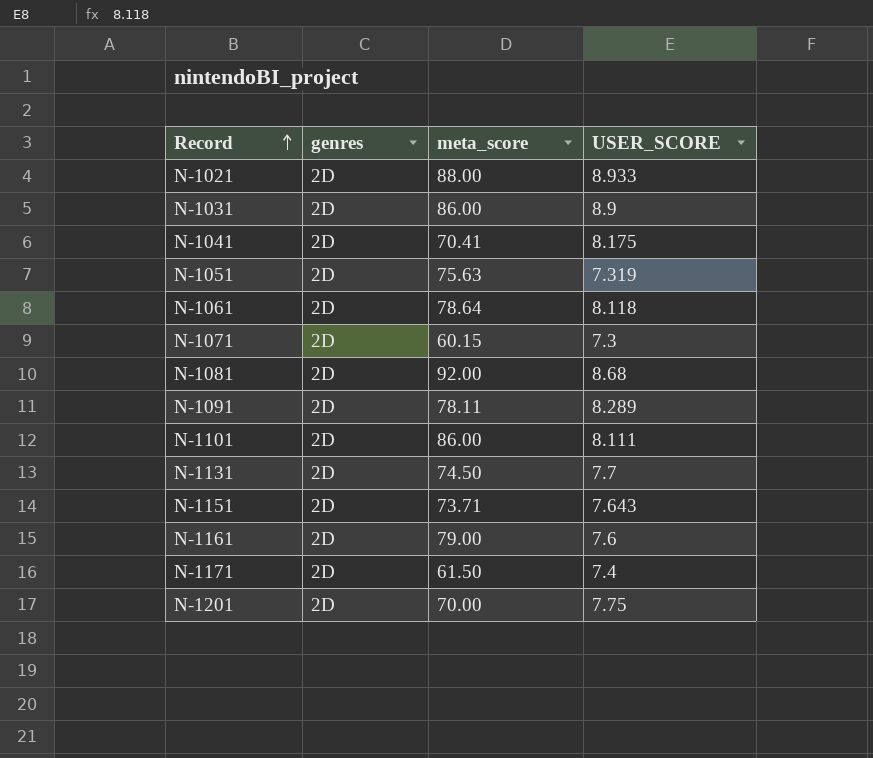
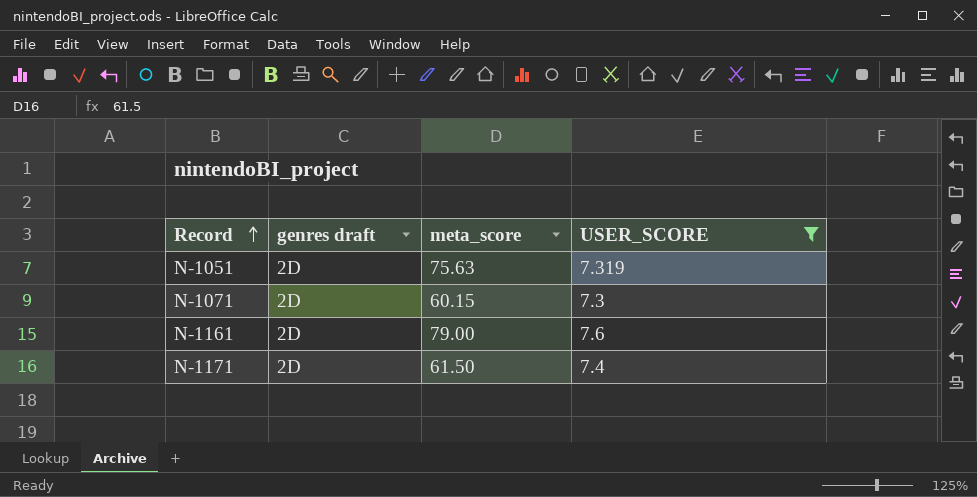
filter: none -> USER_SCORE <= 7.6
column name: genres -> genres draft

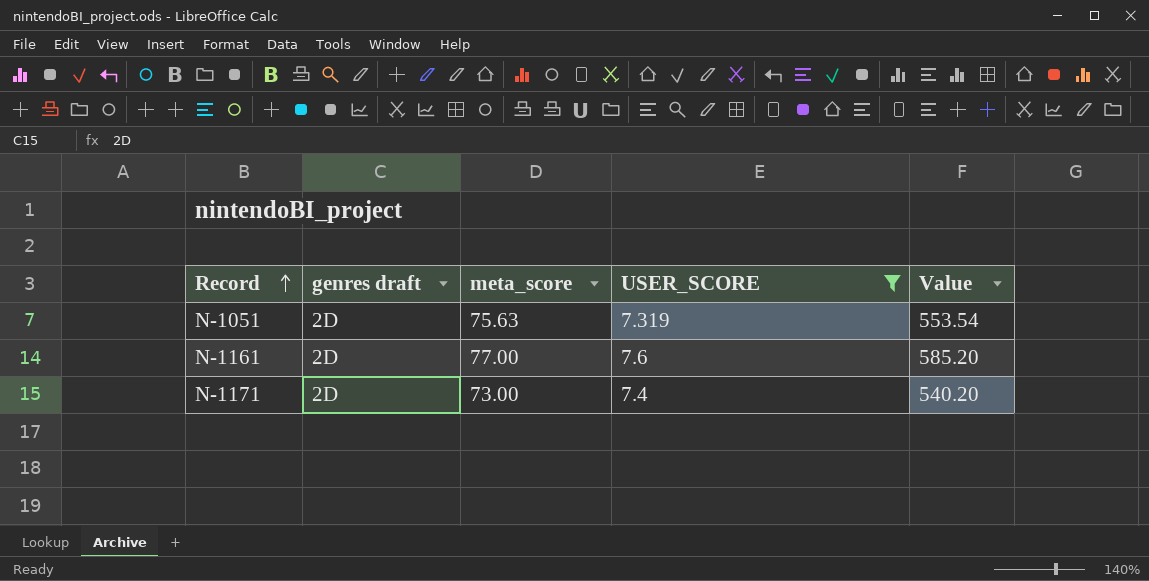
column Value | formula: none -> [meta_score] * [USER_SCORE]
row N-1071: 2D | 60.15 | 7.3 -> none
N-1161 | meta_score: 79.00 -> 77.00
N-1171 | meta_score: 61.50 -> 73.00

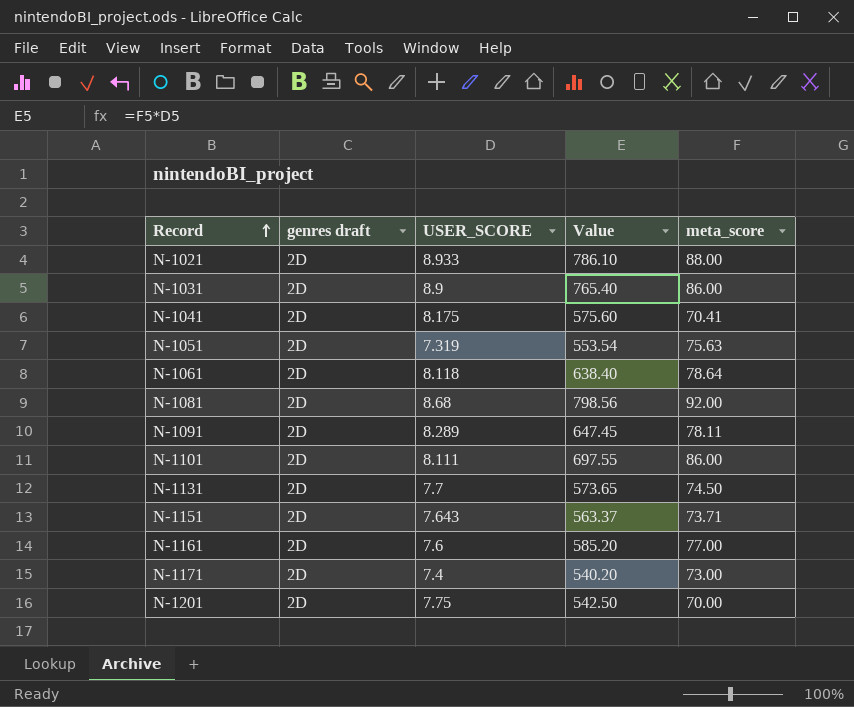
filter: USER_SCORE <= 7.6 -> none
column meta_score | position: 3 -> 5

